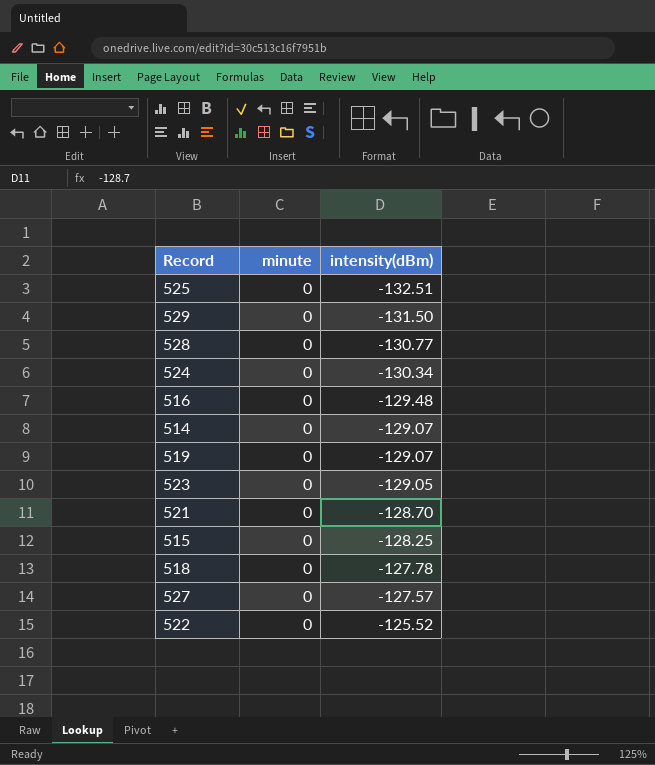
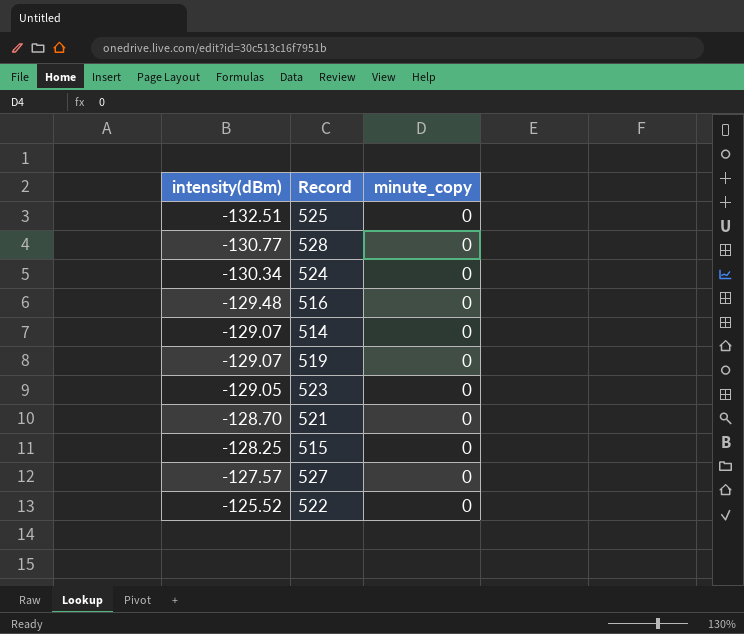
column intensity(dBm) | position: 3 -> 1
column name: minute -> minute_copy
row 529: 0 | -131.50 -> none
row 518: 0 | -127.78 -> none

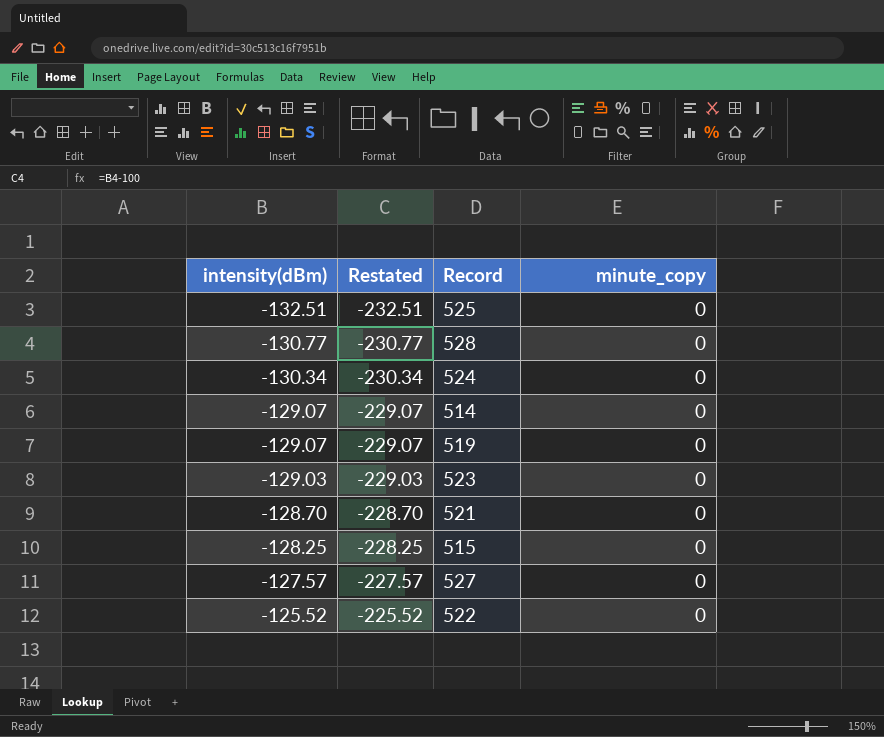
column Restated | formula: none -> [intensity(dBm)] - 100
row 516: -129.48 | 0 -> none
523 | intensity(dBm): -129.05 -> -129.03

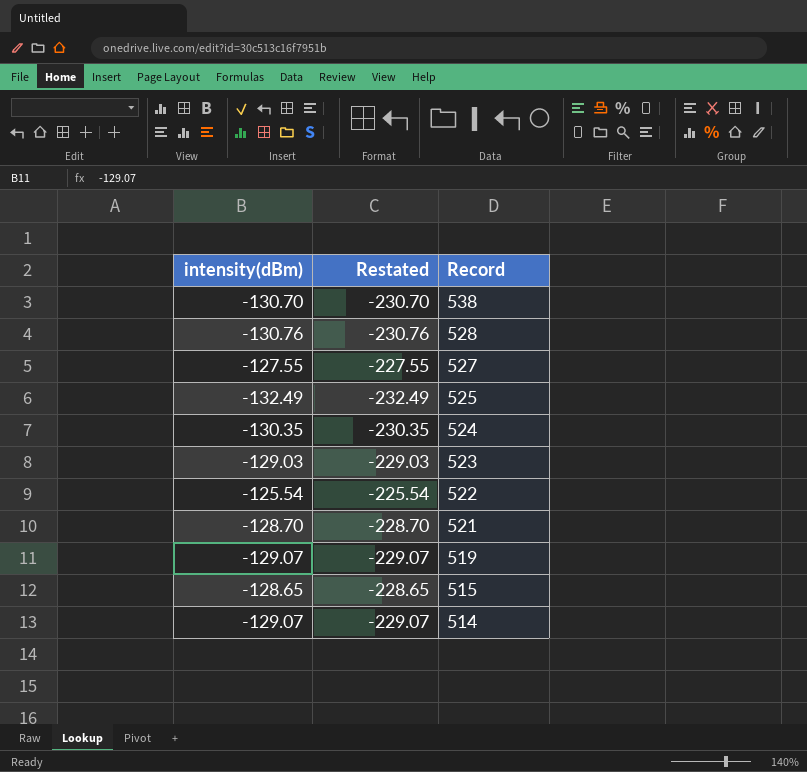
row order: intensity(dBm) ascending -> Record descending
column minute_copy | position: 4 -> none
row 538: none -> -130.70 | -230.70
528 | intensity(dBm): -130.77 -> -130.76
528 | Restated: -230.77 -> -230.76
527 | intensity(dBm): -127.57 -> -127.55
527 | Restated: -227.57 -> -227.55
525 | intensity(dBm): -132.51 -> -132.49
525 | Restated: -232.51 -> -232.49
524 | intensity(dBm): -130.34 -> -130.35
524 | Restated: -230.34 -> -230.35
522 | intensity(dBm): -125.52 -> -125.54
522 | Restated: -225.52 -> -225.54
515 | intensity(dBm): -128.25 -> -128.65
515 | Restated: -228.25 -> -228.65

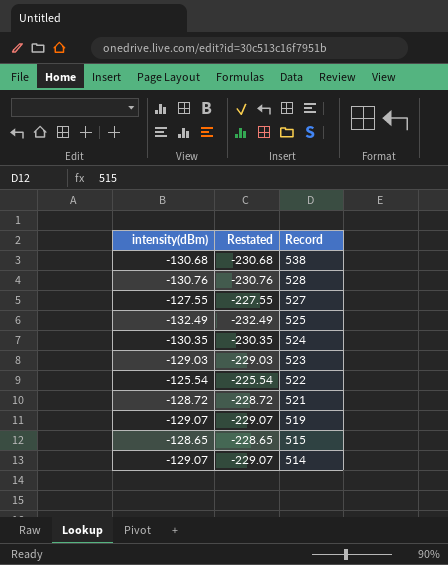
538 | intensity(dBm): -130.70 -> -130.68
538 | Restated: -230.70 -> -230.68
521 | intensity(dBm): -128.70 -> -128.72
521 | Restated: -228.70 -> -228.72

